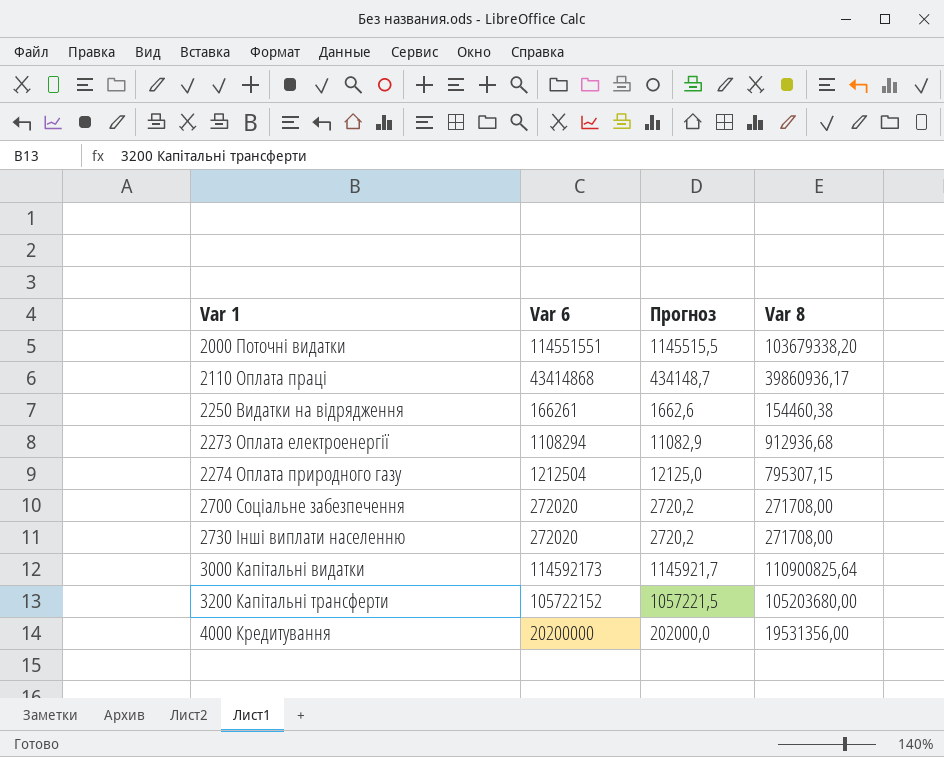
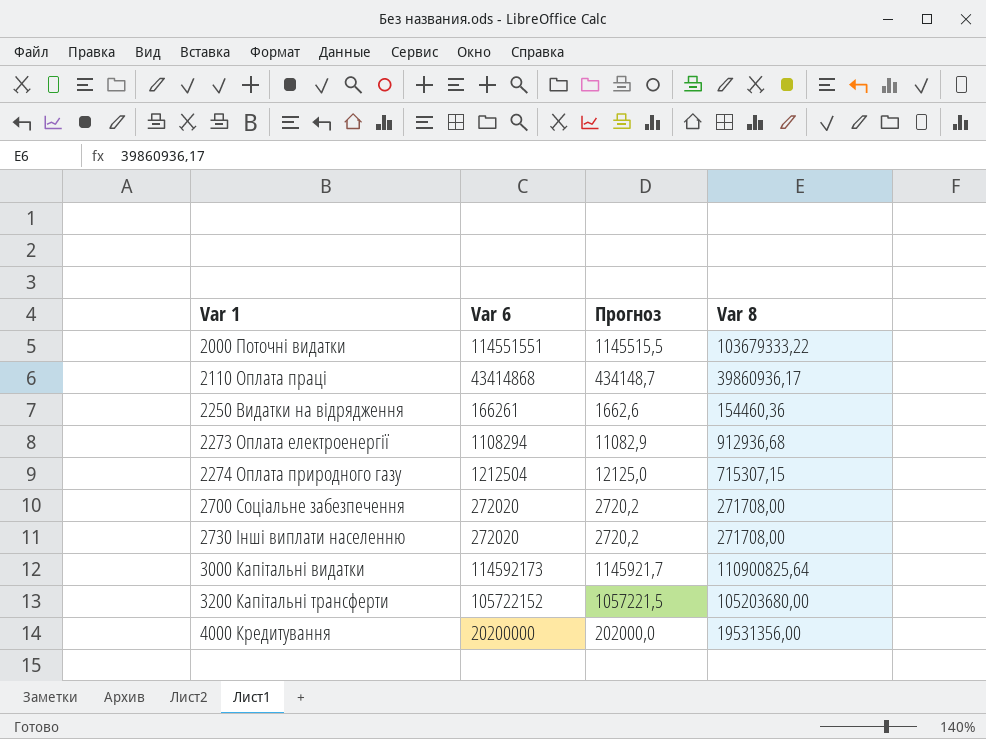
2000 Поточні видатки | Var 8: 103679338,20 -> 103679333,22
2250 Видатки на відрядження | Var 8: 154460,38 -> 154460,36
2274 Оплата природного газу | Var 8: 795307,15 -> 715307,15

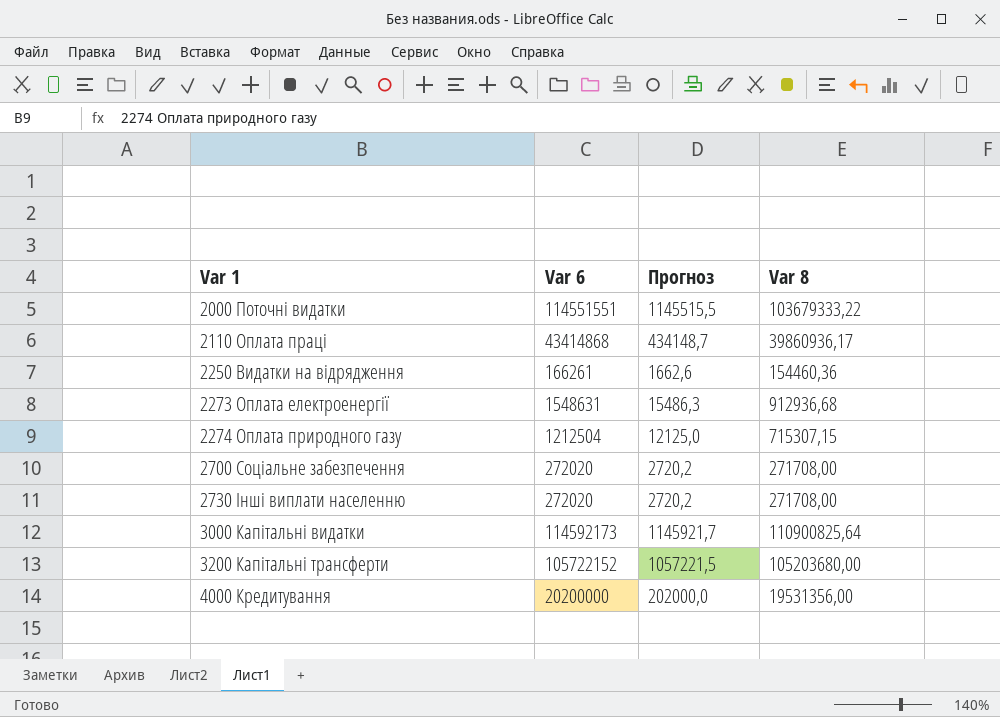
2273 Оплата електроенергії | Var 6: 1108294 -> 1548631
2273 Оплата електроенергії | Прогноз: 11082,9 -> 15486,3

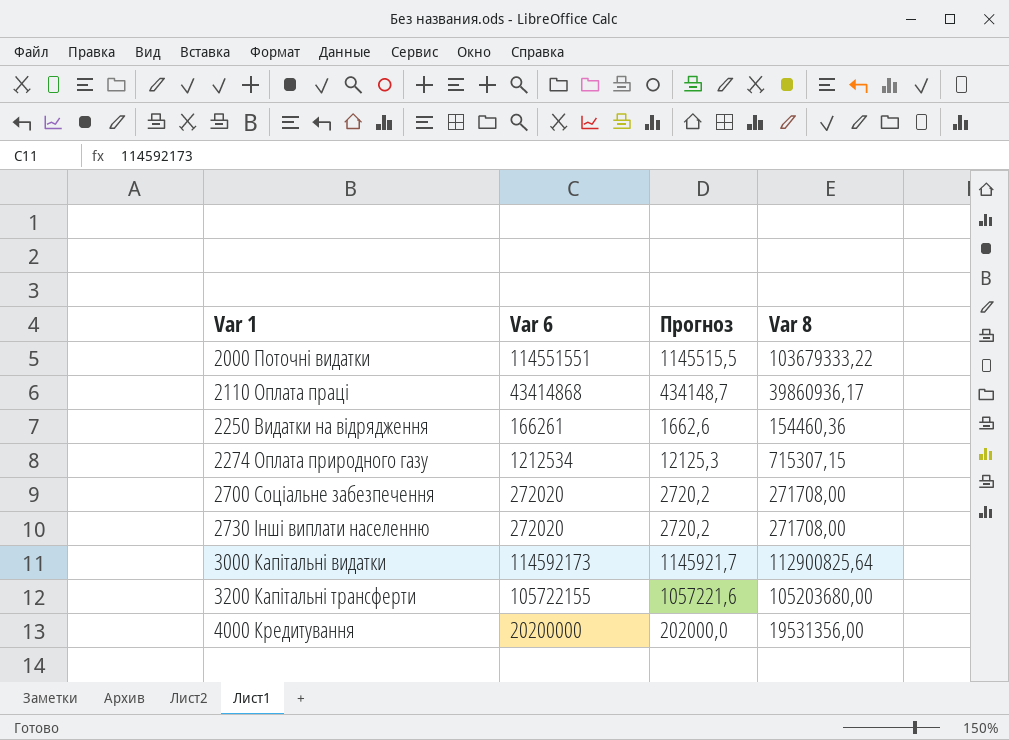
row 2273 Оплата електроенергії: 1548631 | 15486,3 | 912936,68 -> none
2274 Оплата природного газу | Var 6: 1212504 -> 1212534
2274 Оплата природного газу | Прогноз: 12125,0 -> 12125,3
3000 Капітальні видатки | Var 8: 110900825,64 -> 112900825,64
3200 Капітальні трансферти | Var 6: 105722152 -> 105722155
3200 Капітальні трансферти | Прогноз: 1057221,5 -> 1057221,6

